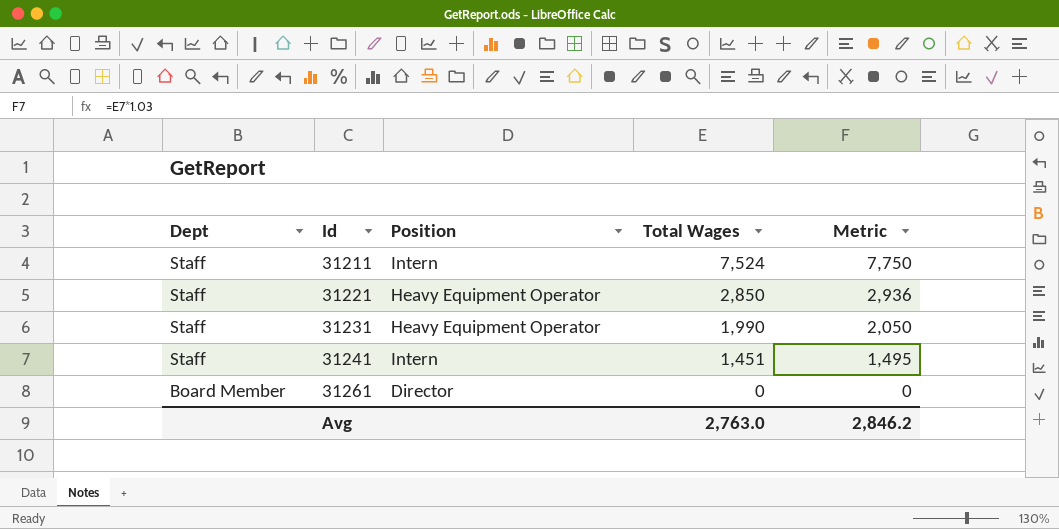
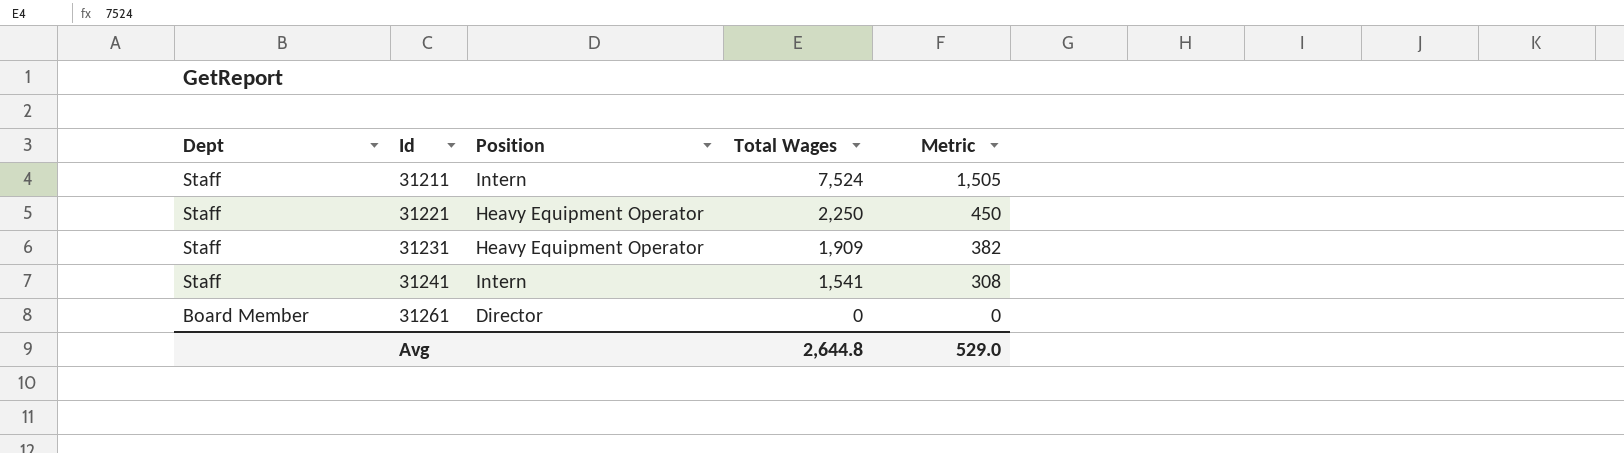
column Metric | formula: [Total Wages] * 1.03 -> [Total Wages] * 0.2
31221 | Total Wages: 2,850 -> 2,250
31231 | Total Wages: 1,990 -> 1,909
31241 | Total Wages: 1,451 -> 1,541
Avg | Total Wages: 2,763.0 -> 2,644.8
Avg | Metric: 2,846.2 -> 529.0

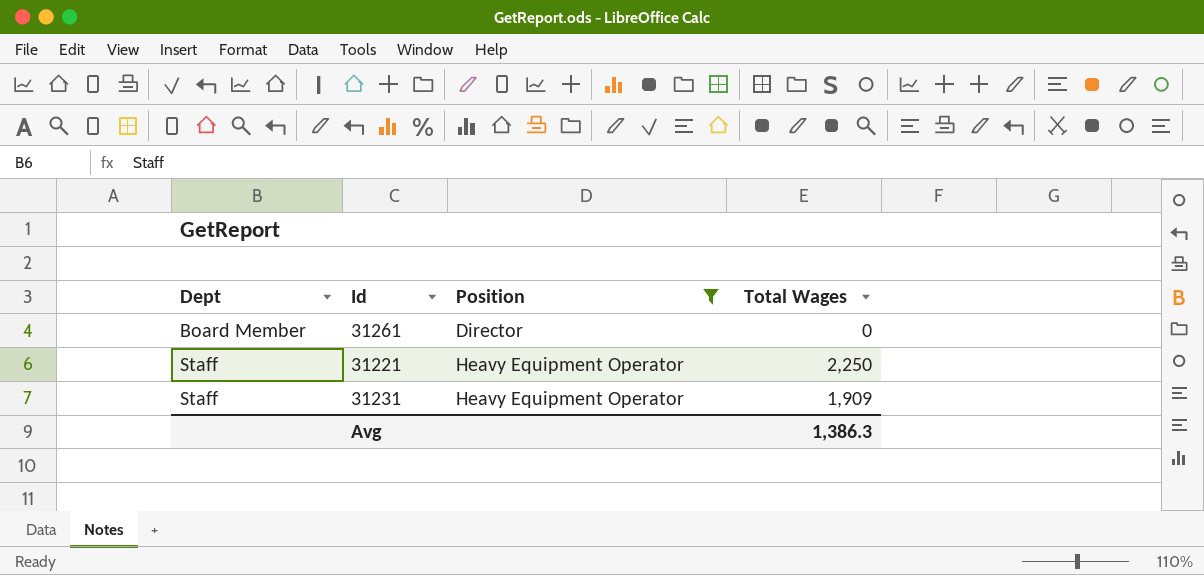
filter: none -> Position != Intern
row order: Dept descending -> Dept ascending
column Metric | formula: [Total Wages] * 0.2 -> none
Avg | Total Wages: 2,644.8 -> 1,386.3

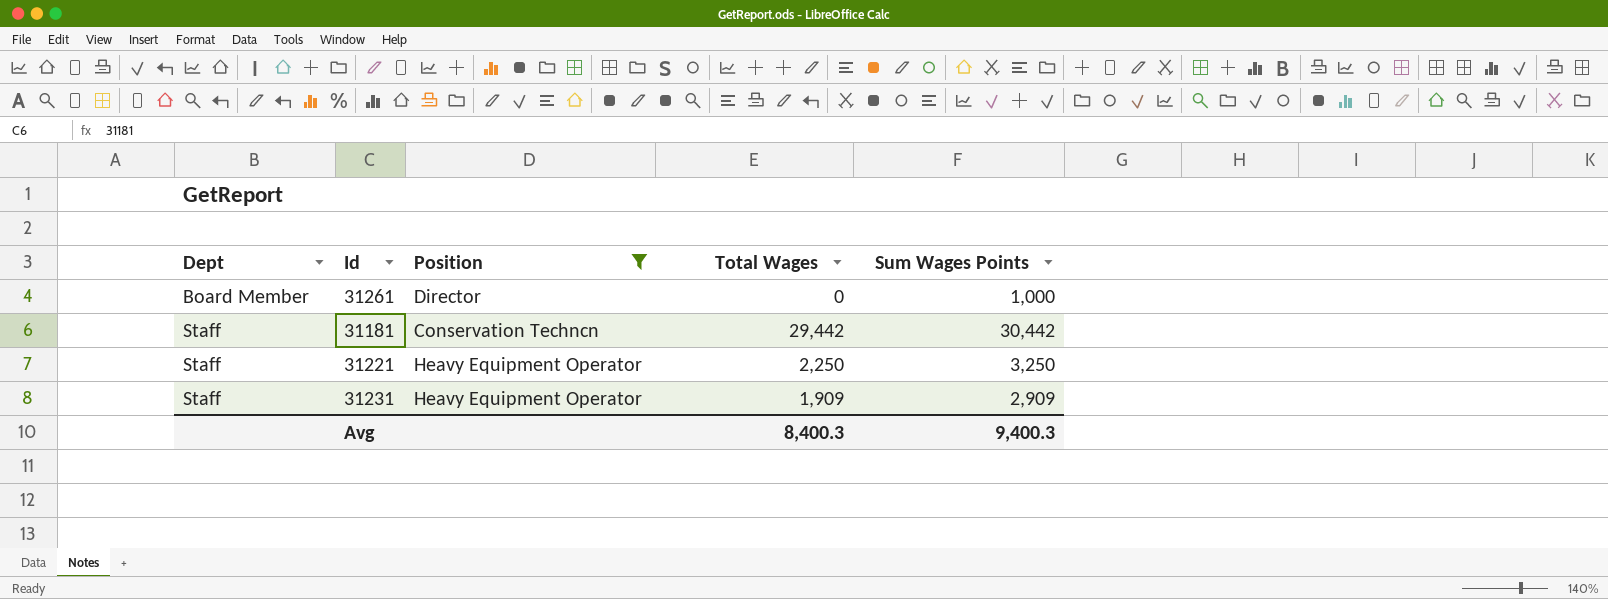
column Sum Wages Points | formula: none -> [Total Wages] + 1000
row 31181: none -> Staff | Conservation Techncn | 29,442 | 30,442
Avg | Total Wages: 1,386.3 -> 8,400.3

